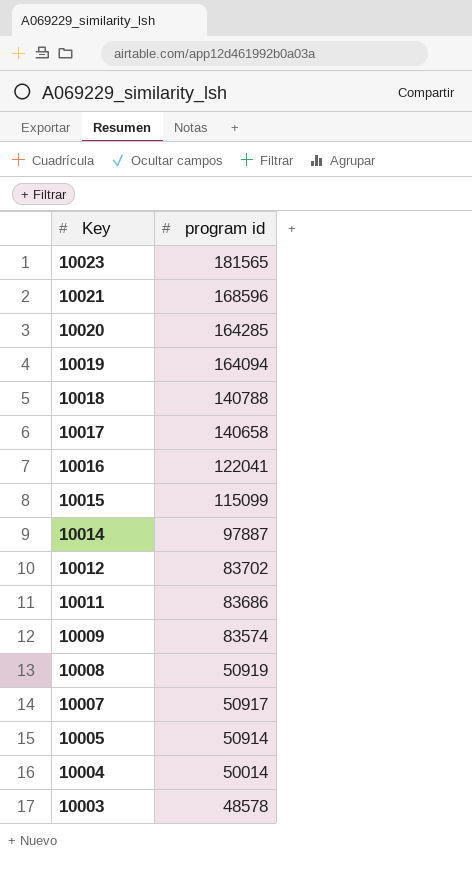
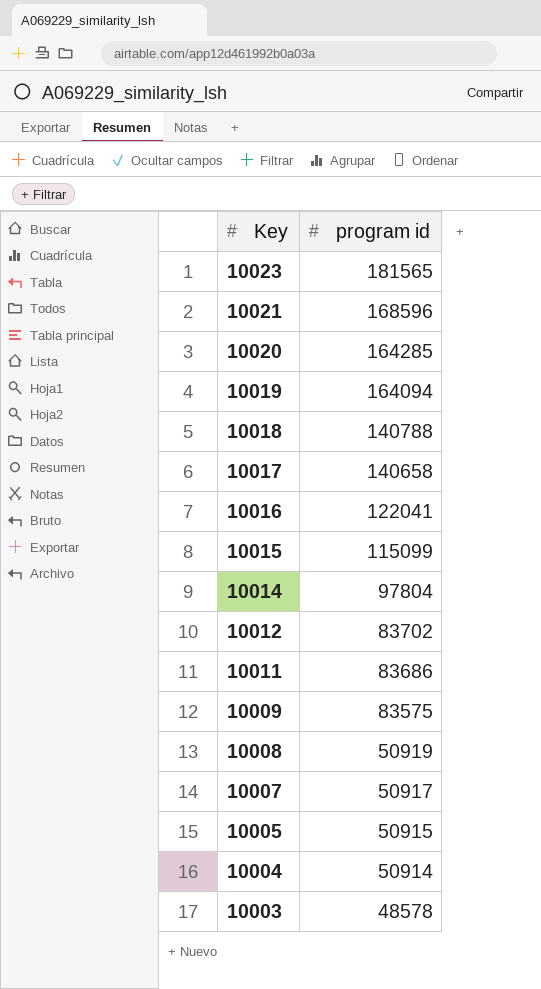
10014 | program id: 97887 -> 97804
10009 | program id: 83574 -> 83575
10005 | program id: 50914 -> 50915
10004 | program id: 50014 -> 50914

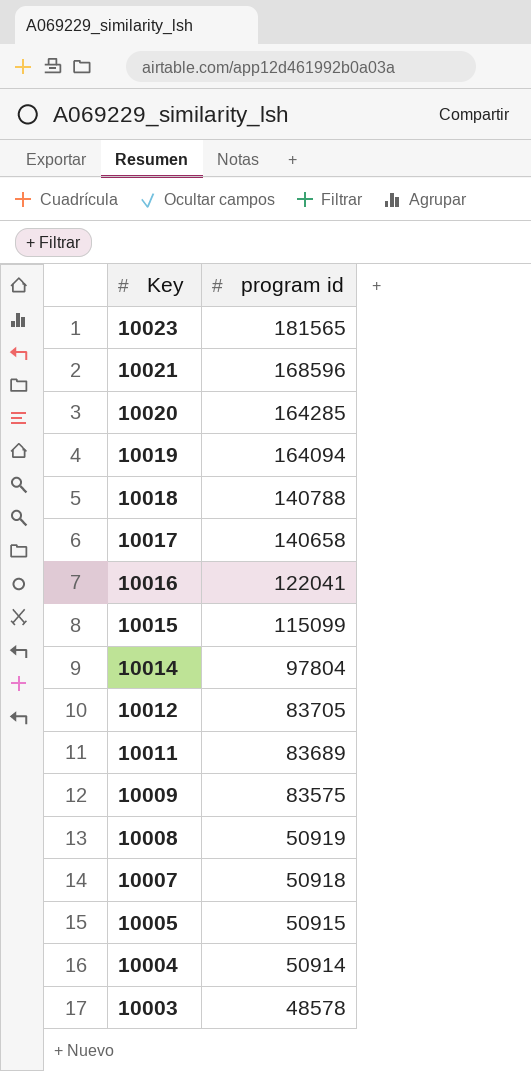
10012 | program id: 83702 -> 83705
10011 | program id: 83686 -> 83689
10007 | program id: 50917 -> 50918

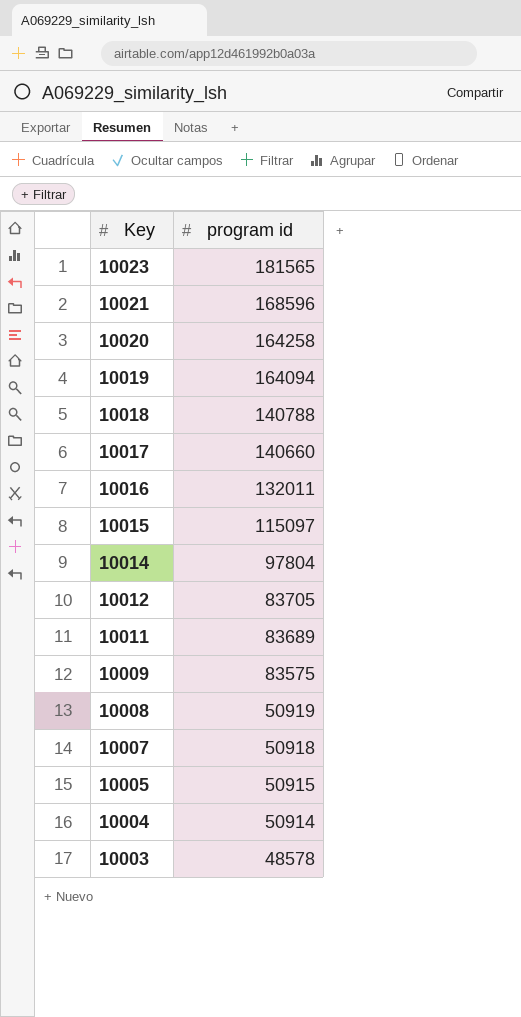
10020 | program id: 164285 -> 164258
10017 | program id: 140658 -> 140660
10016 | program id: 122041 -> 132011
10015 | program id: 115099 -> 115097

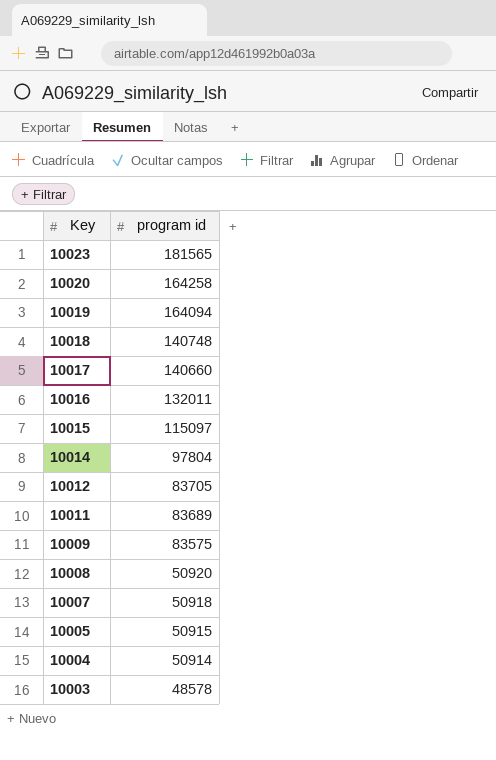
row 10021: 168596 -> none
10018 | program id: 140788 -> 140748
10008 | program id: 50919 -> 50920

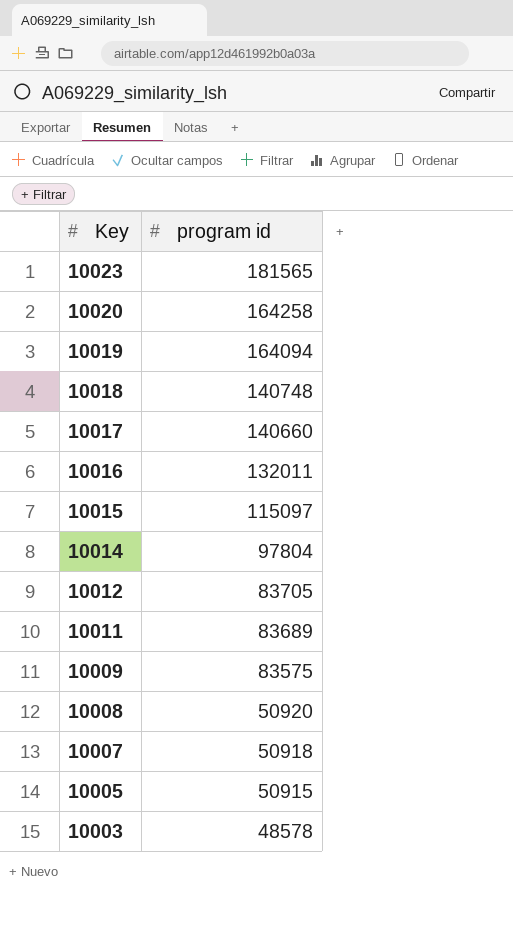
row 10004: 50914 -> none

